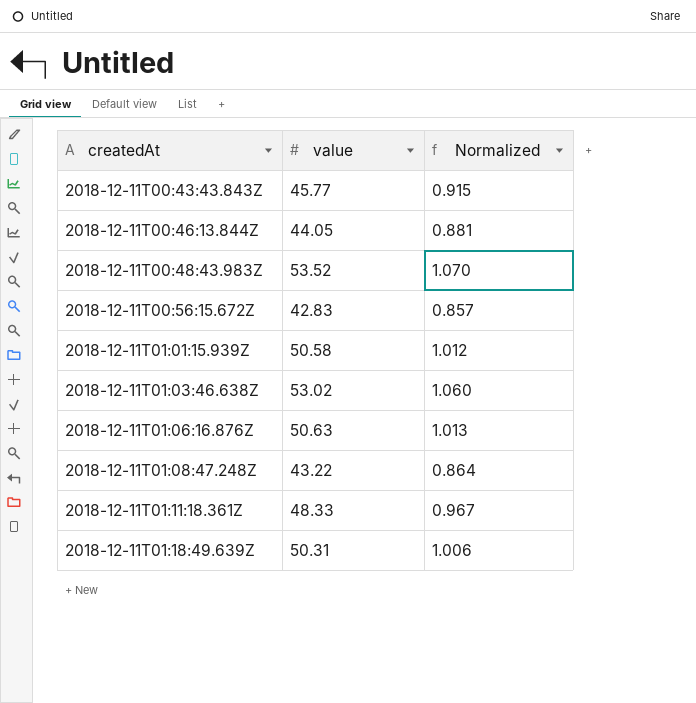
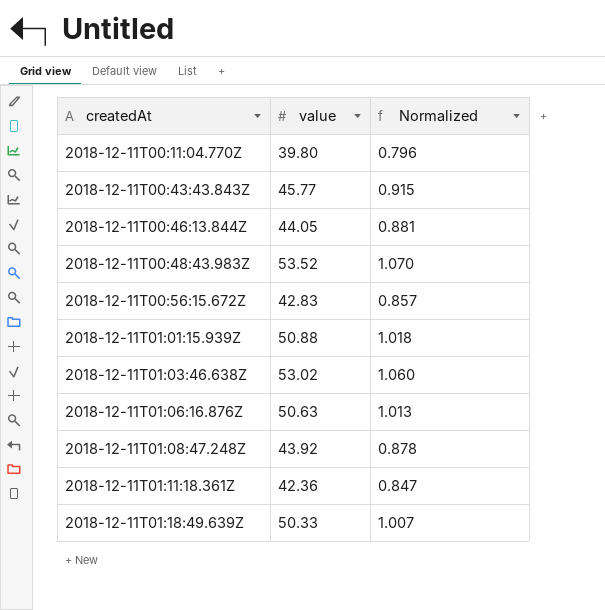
row 2018-12-11T00:11:04.770Z: none -> 39.80 | 0.796
2018-12-11T01:01:15.939Z | value: 50.58 -> 50.88
2018-12-11T01:01:15.939Z | Normalized: 1.012 -> 1.018
2018-12-11T01:08:47.248Z | value: 43.22 -> 43.92
2018-12-11T01:08:47.248Z | Normalized: 0.864 -> 0.878
2018-12-11T01:11:18.361Z | value: 48.33 -> 42.36
2018-12-11T01:11:18.361Z | Normalized: 0.967 -> 0.847
2018-12-11T01:18:49.639Z | value: 50.31 -> 50.33
2018-12-11T01:18:49.639Z | Normalized: 1.006 -> 1.007

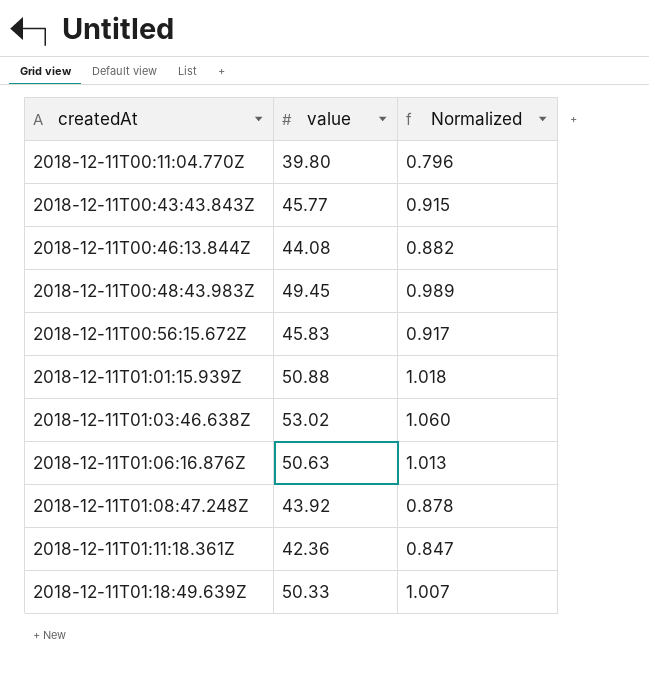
2018-12-11T00:46:13.844Z | value: 44.05 -> 44.08
2018-12-11T00:46:13.844Z | Normalized: 0.881 -> 0.882
2018-12-11T00:48:43.983Z | value: 53.52 -> 49.45
2018-12-11T00:48:43.983Z | Normalized: 1.070 -> 0.989
2018-12-11T00:56:15.672Z | value: 42.83 -> 45.83
2018-12-11T00:56:15.672Z | Normalized: 0.857 -> 0.917

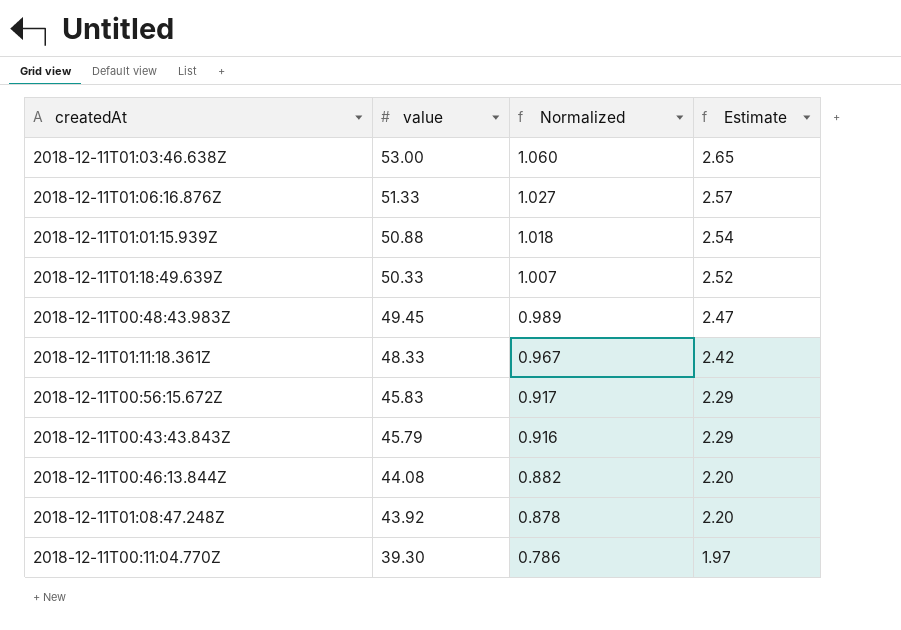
row order: createdAt ascending -> value descending
column Estimate | formula: none -> [value] * 0.05
2018-12-11T01:03:46.638Z | value: 53.02 -> 53.00
2018-12-11T01:06:16.876Z | value: 50.63 -> 51.33
2018-12-11T01:06:16.876Z | Normalized: 1.013 -> 1.027
2018-12-11T01:11:18.361Z | value: 42.36 -> 48.33
2018-12-11T01:11:18.361Z | Normalized: 0.847 -> 0.967
2018-12-11T00:43:43.843Z | value: 45.77 -> 45.79
2018-12-11T00:43:43.843Z | Normalized: 0.915 -> 0.916
2018-12-11T00:11:04.770Z | value: 39.80 -> 39.30
2018-12-11T00:11:04.770Z | Normalized: 0.796 -> 0.786

